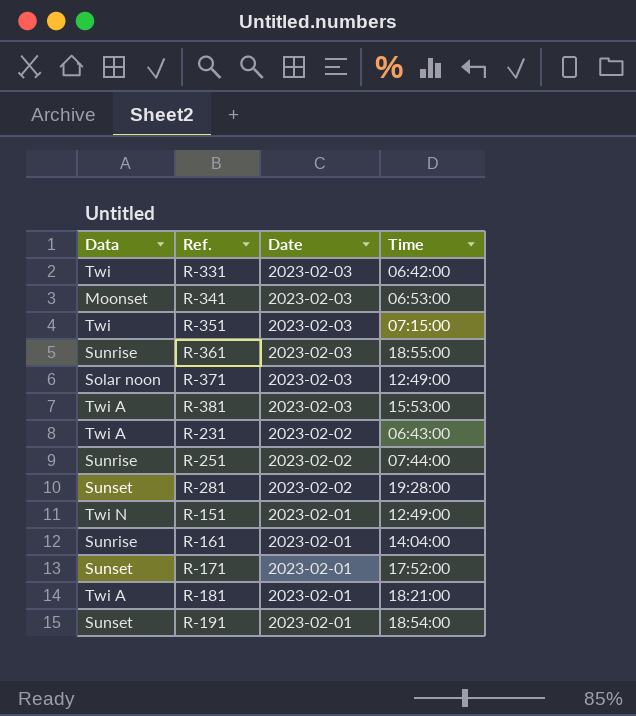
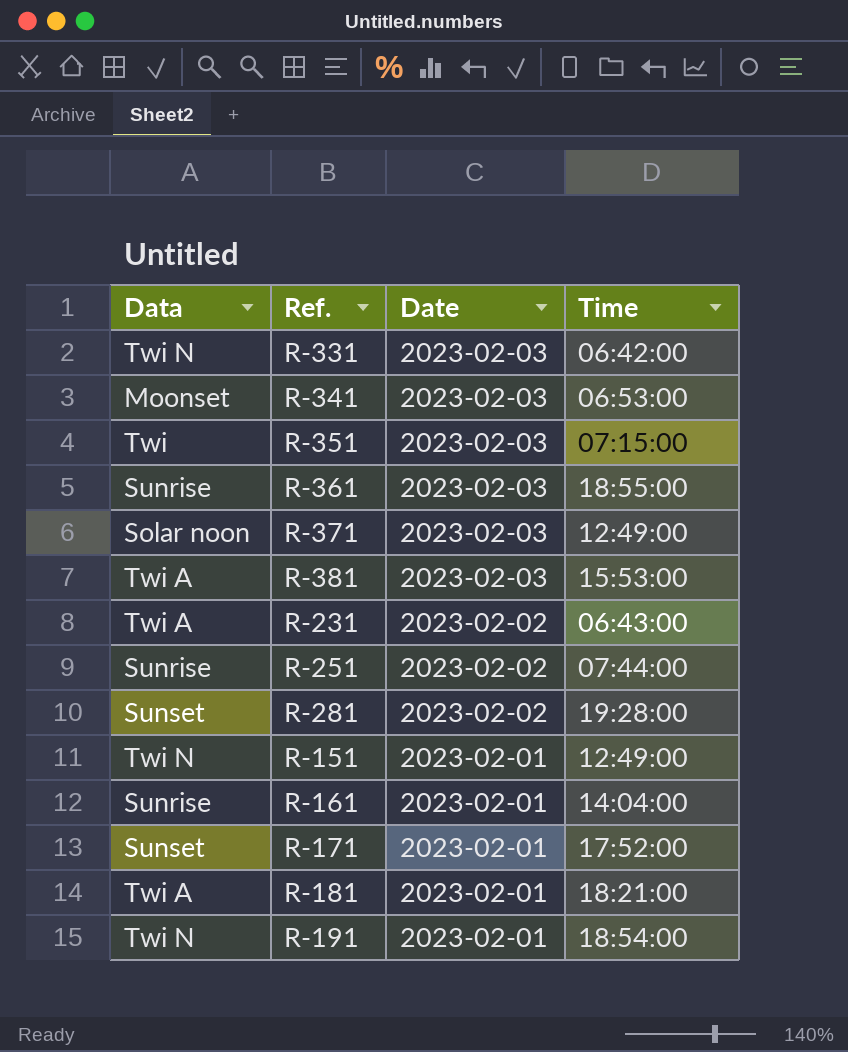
R-331 | Data: Twi -> Twi N
R-191 | Data: Sunset -> Twi N

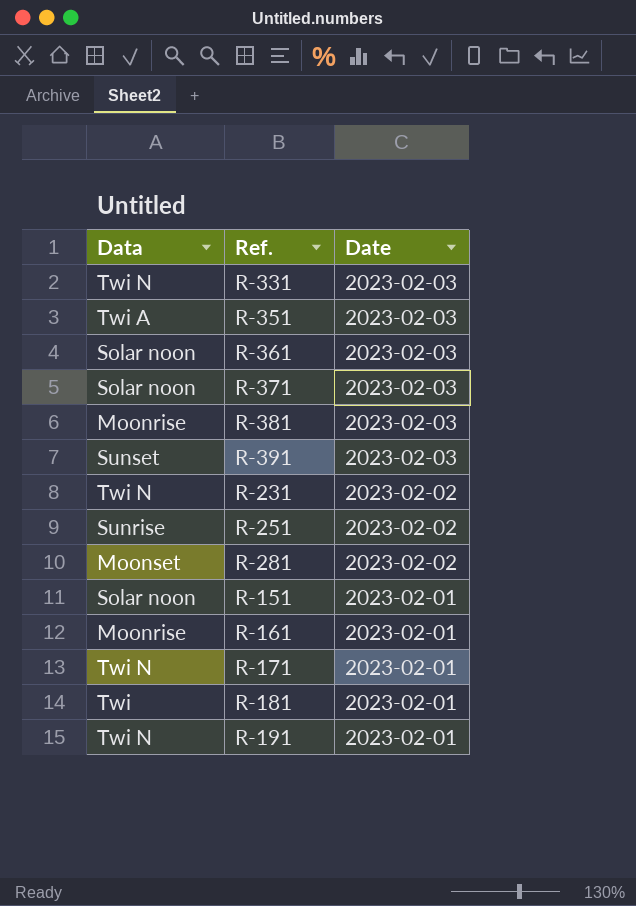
column Time | position: 4 -> none
row R-341: Moonset | 2023-02-03 | 06:53:00 -> none
R-351 | Data: Twi -> Twi A
R-361 | Data: Sunrise -> Solar noon
R-381 | Data: Twi A -> Moonrise
row R-391: none -> Sunset | 2023-02-03
R-231 | Data: Twi A -> Twi N
R-281 | Data: Sunset -> Moonset
R-151 | Data: Twi N -> Solar noon
R-161 | Data: Sunrise -> Moonrise
R-171 | Data: Sunset -> Twi N
R-181 | Data: Twi A -> Twi

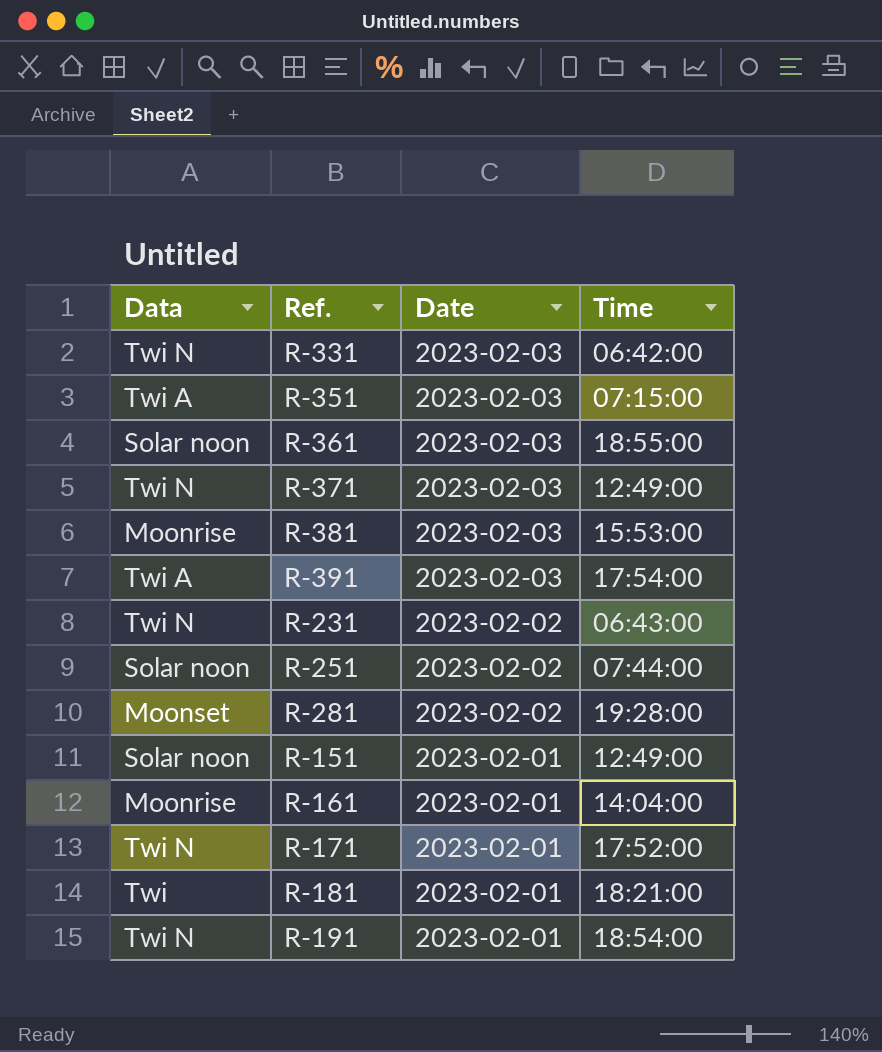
column Time | position: none -> 4
R-371 | Data: Solar noon -> Twi N
R-391 | Data: Sunset -> Twi A
R-251 | Data: Sunrise -> Solar noon

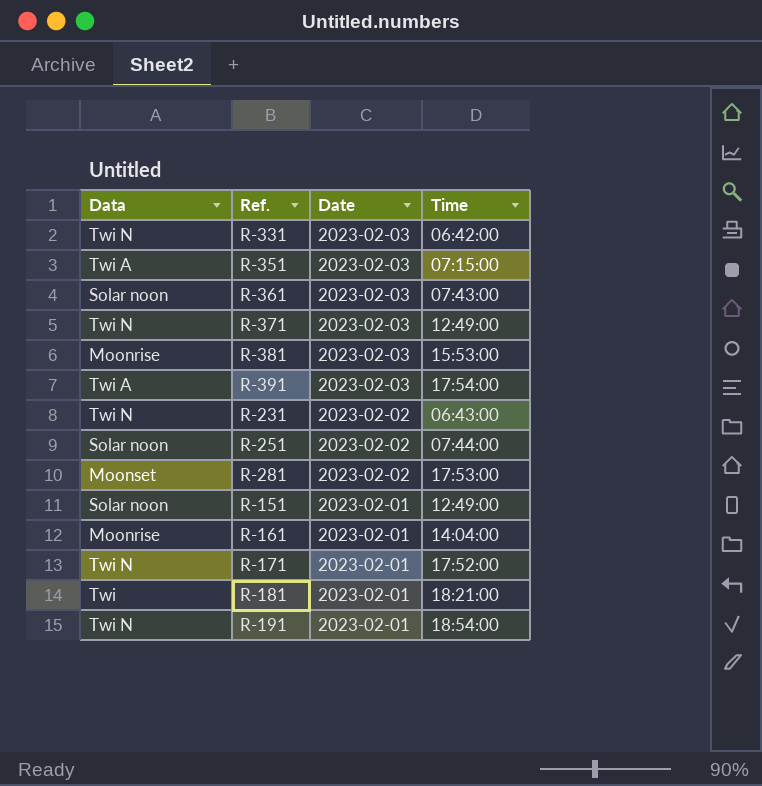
R-361 | Time: 18:55:00 -> 07:43:00
R-281 | Time: 19:28:00 -> 17:53:00

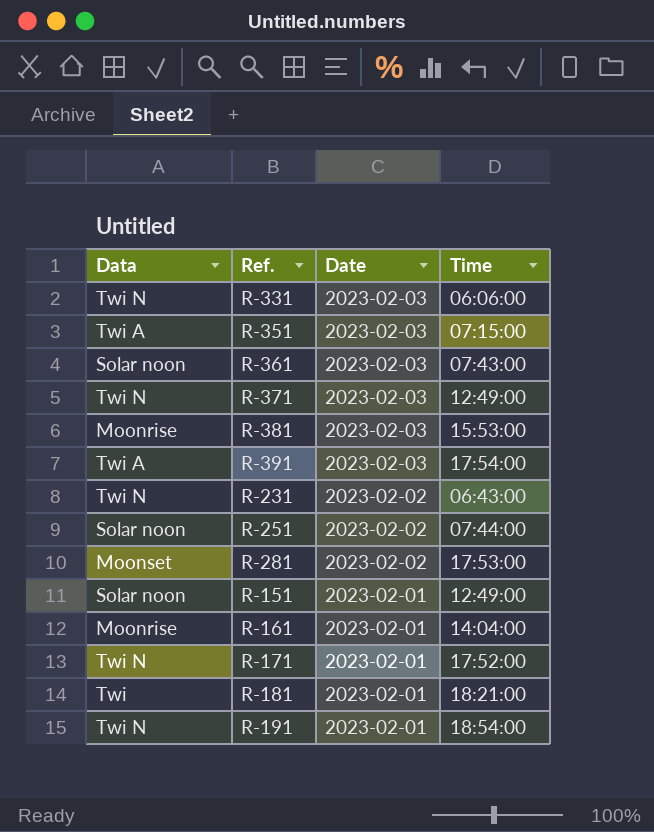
R-331 | Time: 06:42:00 -> 06:06:00

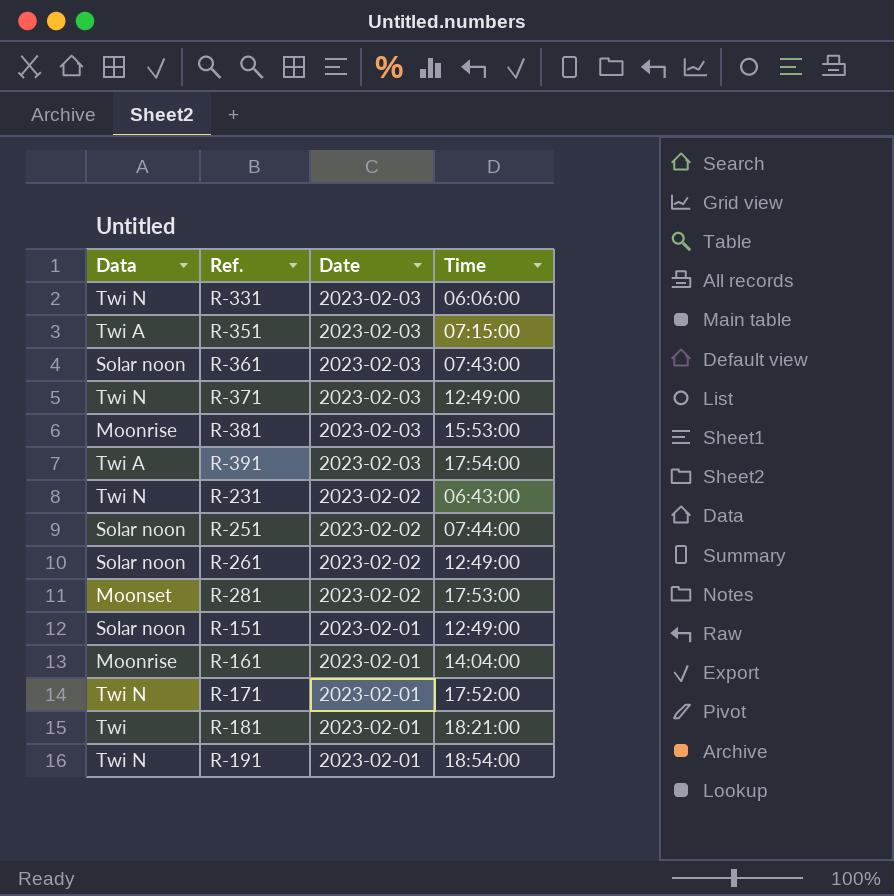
row R-261: none -> Solar noon | 2023-02-02 | 12:49:00

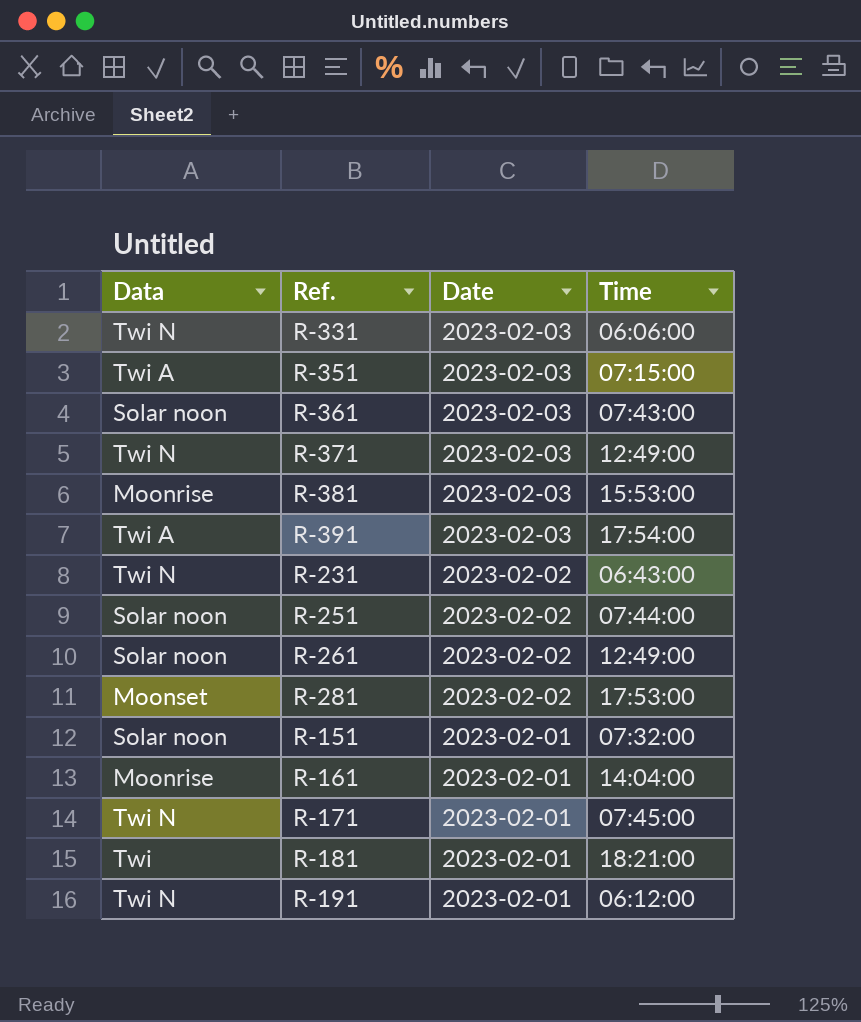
R-151 | Time: 12:49:00 -> 07:32:00
R-171 | Time: 17:52:00 -> 07:45:00
R-191 | Time: 18:54:00 -> 06:12:00

